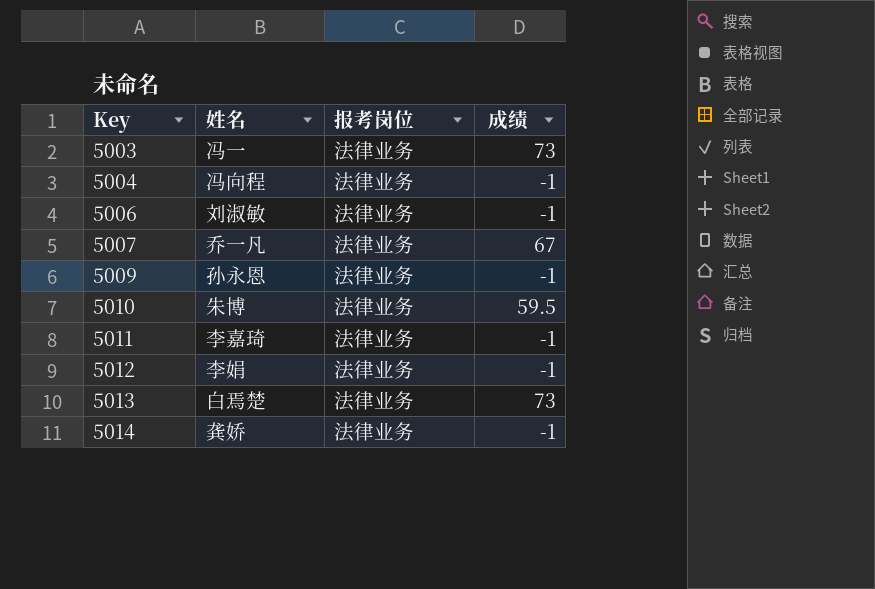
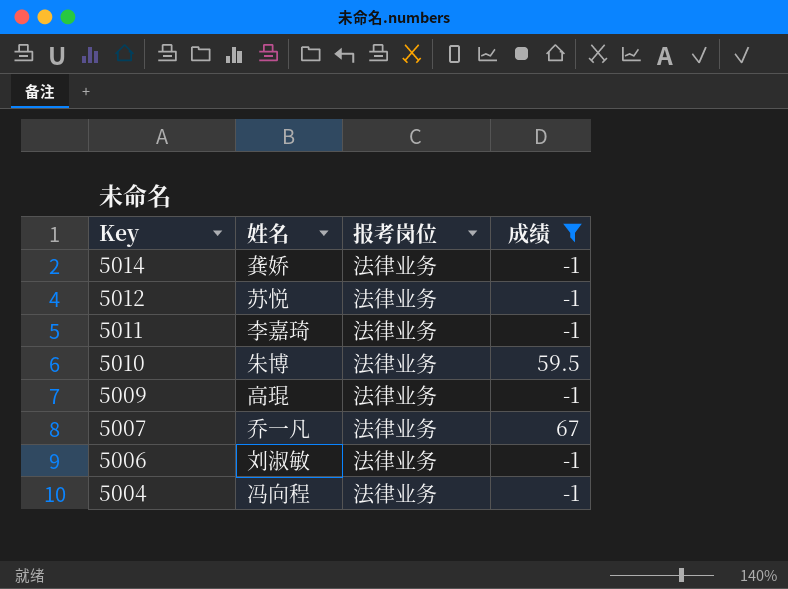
filter: none -> 成绩 != 73
row order: Key ascending -> Key descending
5012 | 姓名: 李娟 -> 苏悦
5009 | 姓名: 孙永恩 -> 高琨

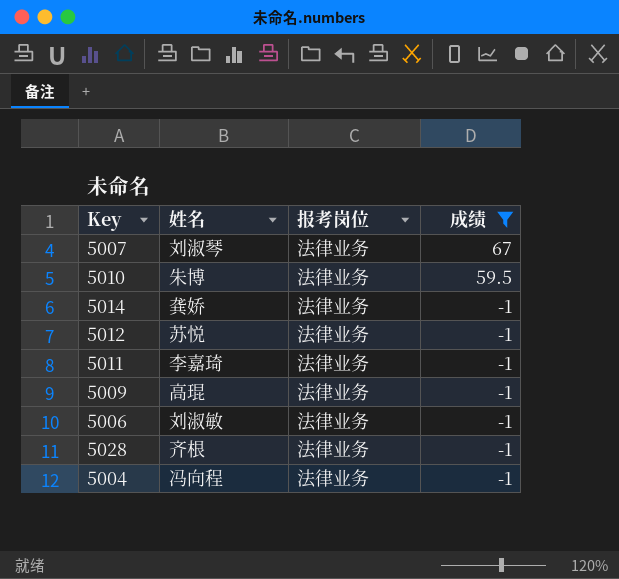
row order: Key descending -> 成绩 descending
5007 | 姓名: 乔一凡 -> 刘淑琴
row 5028: none -> 齐根 | 法律业务 | -1

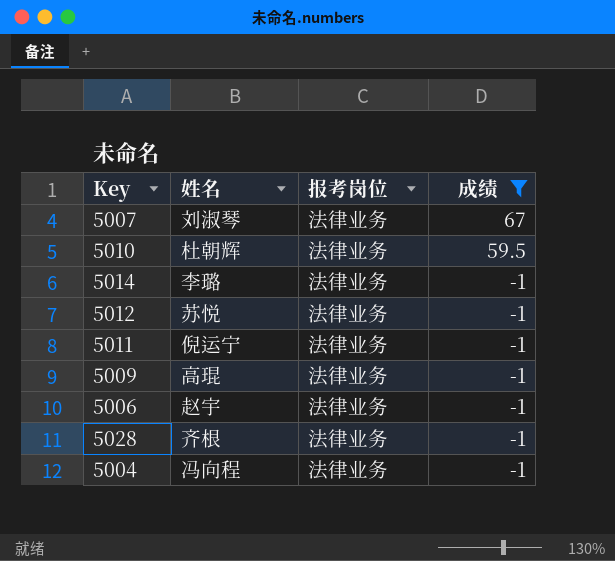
5010 | 姓名: 朱博 -> 杜朝辉
5014 | 姓名: 龚娇 -> 李璐
5011 | 姓名: 李嘉琦 -> 倪运宁
5006 | 姓名: 刘淑敏 -> 赵宇

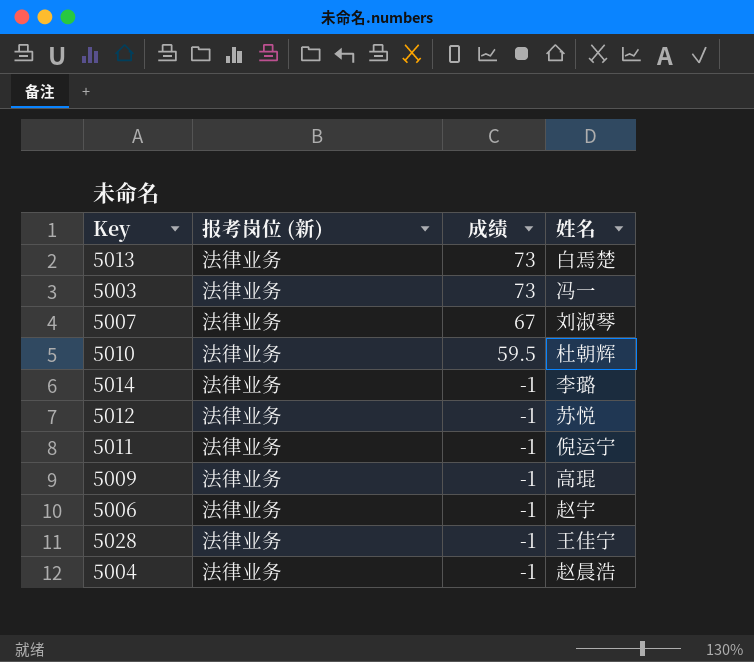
filter: 成绩 != 73 -> none
column name: 报考岗位 -> 报考岗位 (新)
column 姓名 | position: 2 -> 4
5028 | 姓名: 齐根 -> 王佳宁
5004 | 姓名: 冯向程 -> 赵晨浩

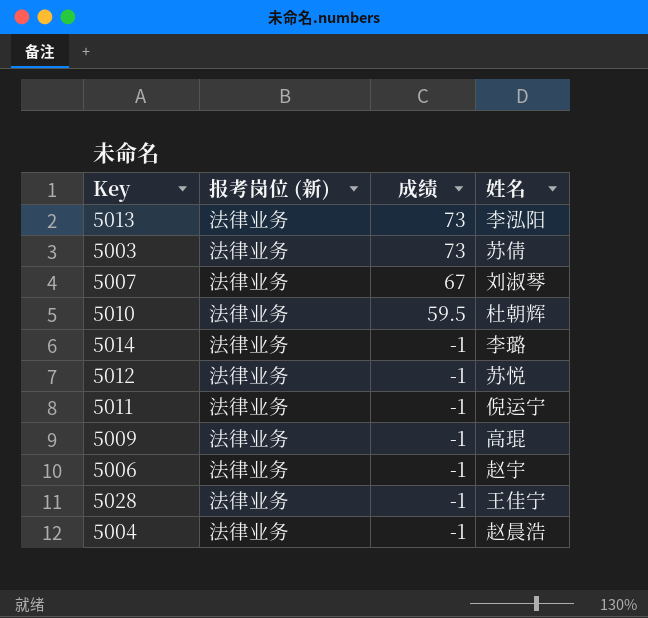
5013 | 姓名: 白焉楚 -> 李泓阳
5003 | 姓名: 冯一 -> 苏倩

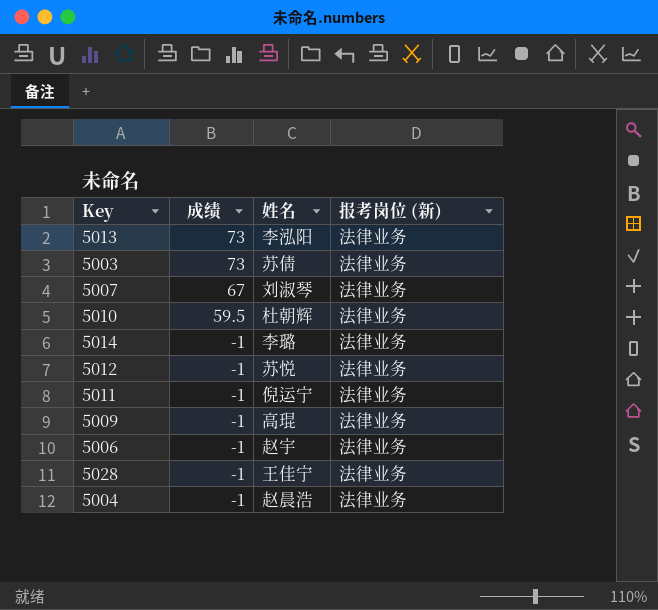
column 报考岗位 (新) | position: 2 -> 4

